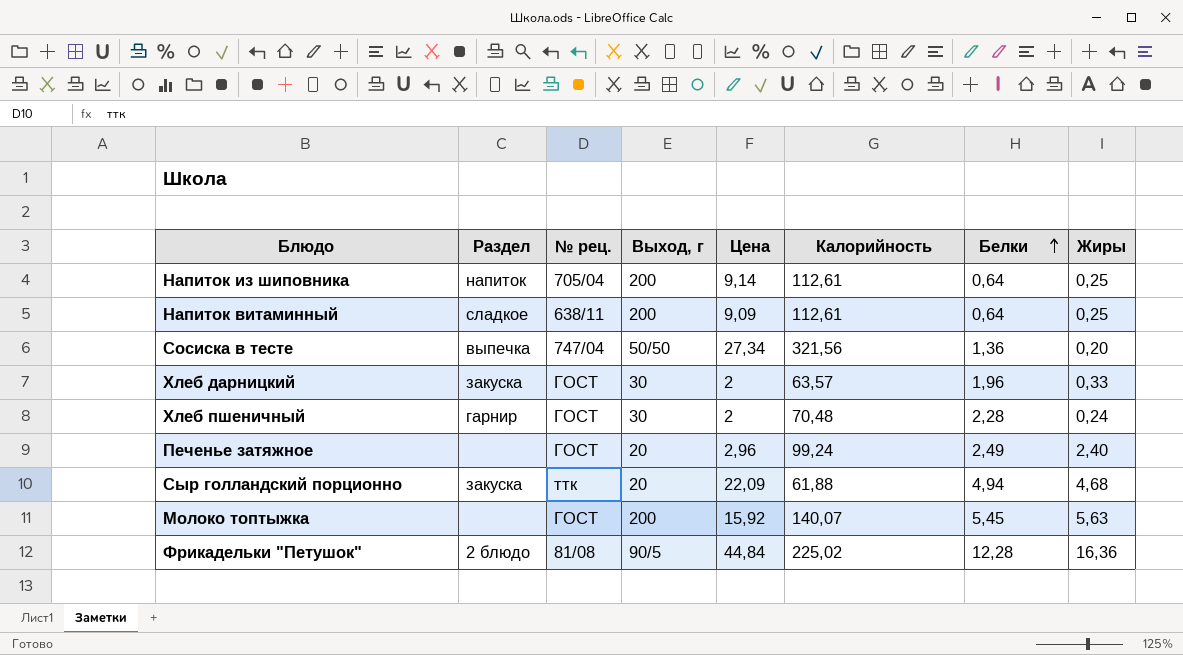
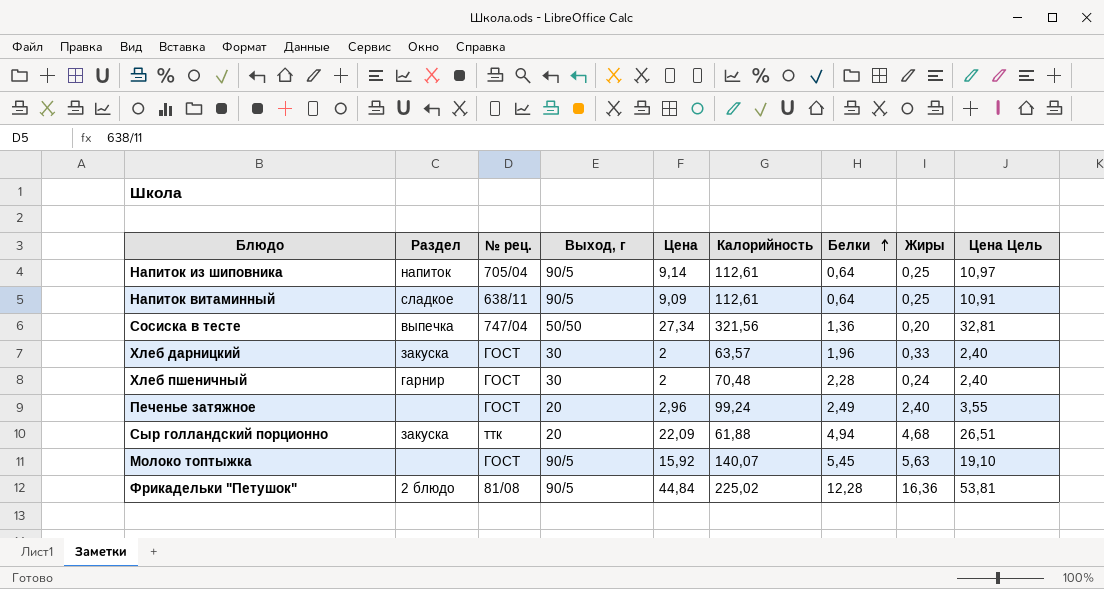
column Цена Цель | formula: none -> [Цена] * 1,2
Напиток из шиповника | Выход, г: 200 -> 90/5
Напиток витаминный | Выход, г: 200 -> 90/5
Молоко топтыжка | Выход, г: 200 -> 90/5

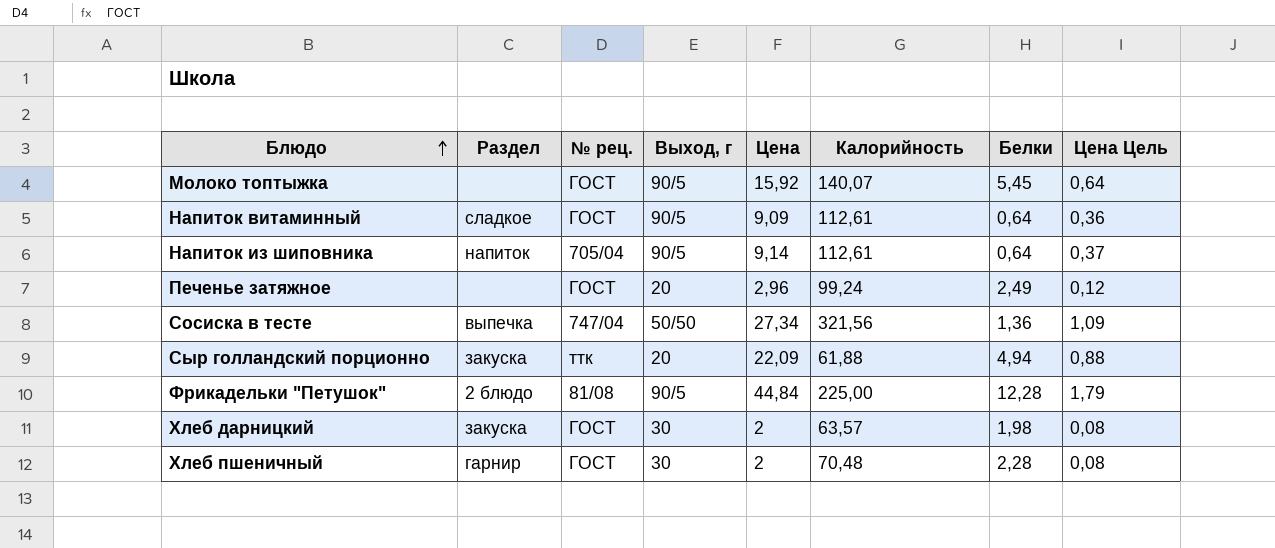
row order: Белки ascending -> Блюдо ascending
column Жиры | position: 8 -> none
column Цена Цель | formula: [Цена] * 1,2 -> [Цена] * 0,04
Напиток витаминный | № рец.: 638/11 -> ГОСТ
Фрикадельки "Петушок" | Калорийность: 225,02 -> 225,00
Хлеб дарницкий | Белки: 1,96 -> 1,98

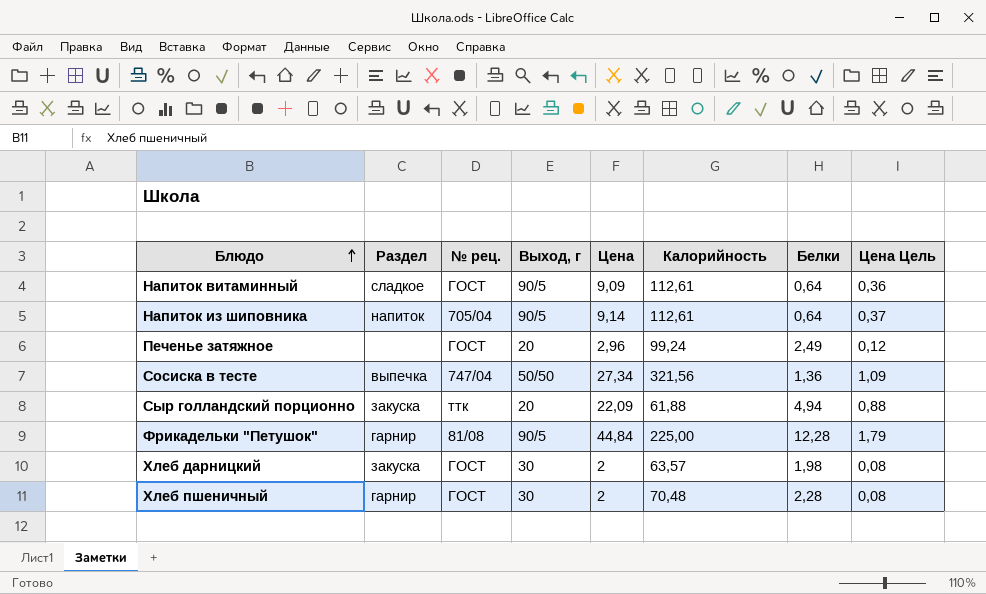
row Молоко топтыжка: none | ГОСТ | 90/5 | 15,92 | 140,07 | 5,45 | 0,64 -> none
Фрикадельки "Петушок" | Раздел: 2 блюдо -> гарнир

